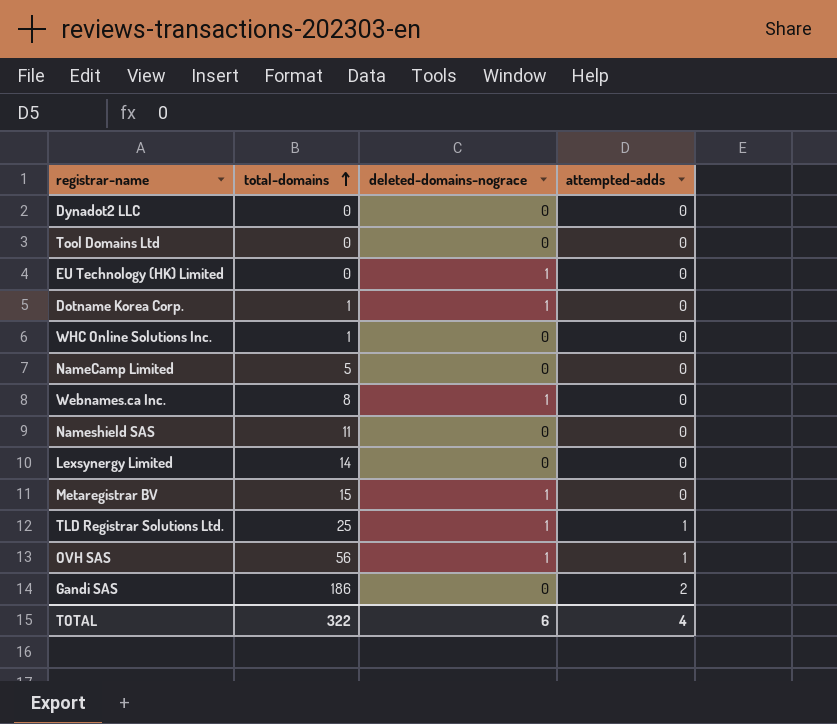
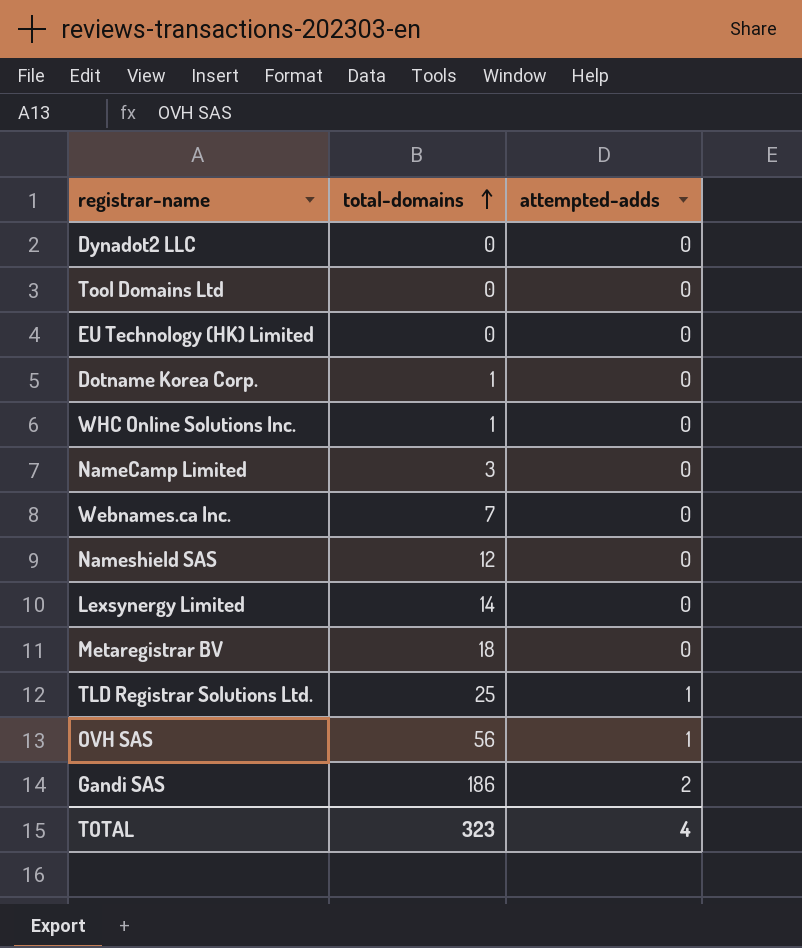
column deleted-domains-nograce | position: 3 -> none
NameCamp Limited | total-domains: 5 -> 3
Webnames.ca Inc. | total-domains: 8 -> 7
Nameshield SAS | total-domains: 11 -> 12
Metaregistrar BV | total-domains: 15 -> 18
TOTAL | total-domains: 322 -> 323

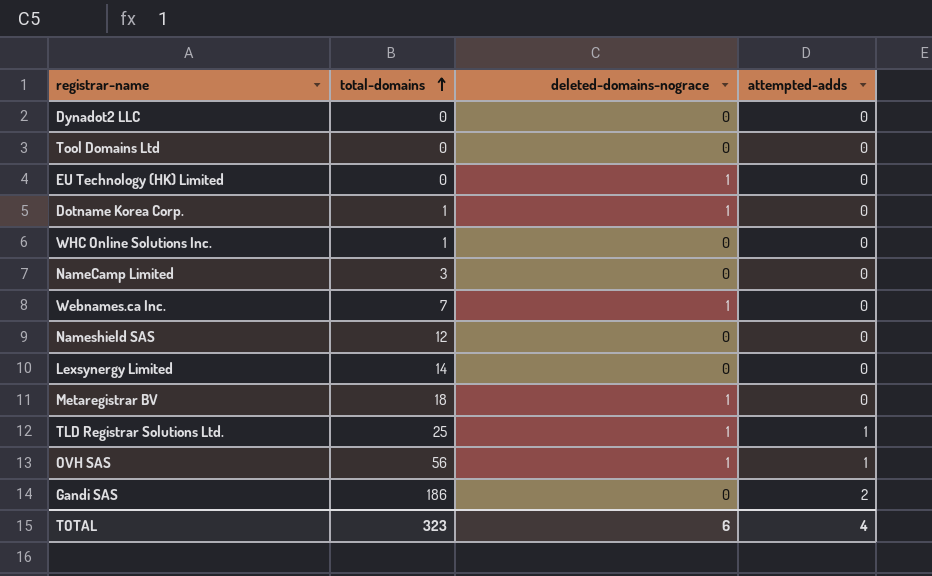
column deleted-domains-nograce | position: none -> 3

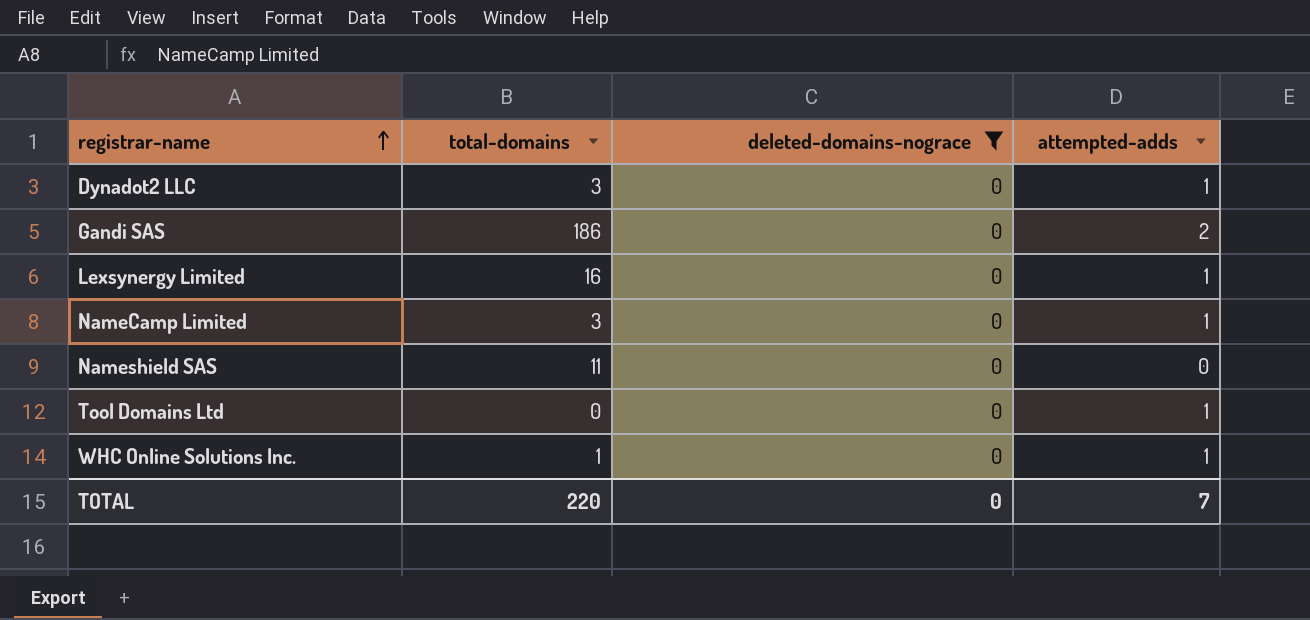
filter: none -> deleted-domains-nograce = 0
row order: total-domains ascending -> registrar-name ascending
Dynadot2 LLC | total-domains: 0 -> 3
Dynadot2 LLC | attempted-adds: 0 -> 1
Lexsynergy Limited | total-domains: 14 -> 16
Lexsynergy Limited | attempted-adds: 0 -> 1
NameCamp Limited | attempted-adds: 0 -> 1
Nameshield SAS | total-domains: 12 -> 11
Tool Domains Ltd | attempted-adds: 0 -> 1
WHC Online Solutions Inc. | attempted-adds: 0 -> 1
TOTAL | total-domains: 323 -> 220
TOTAL | deleted-domains-nograce: 6 -> 0
TOTAL | attempted-adds: 4 -> 7

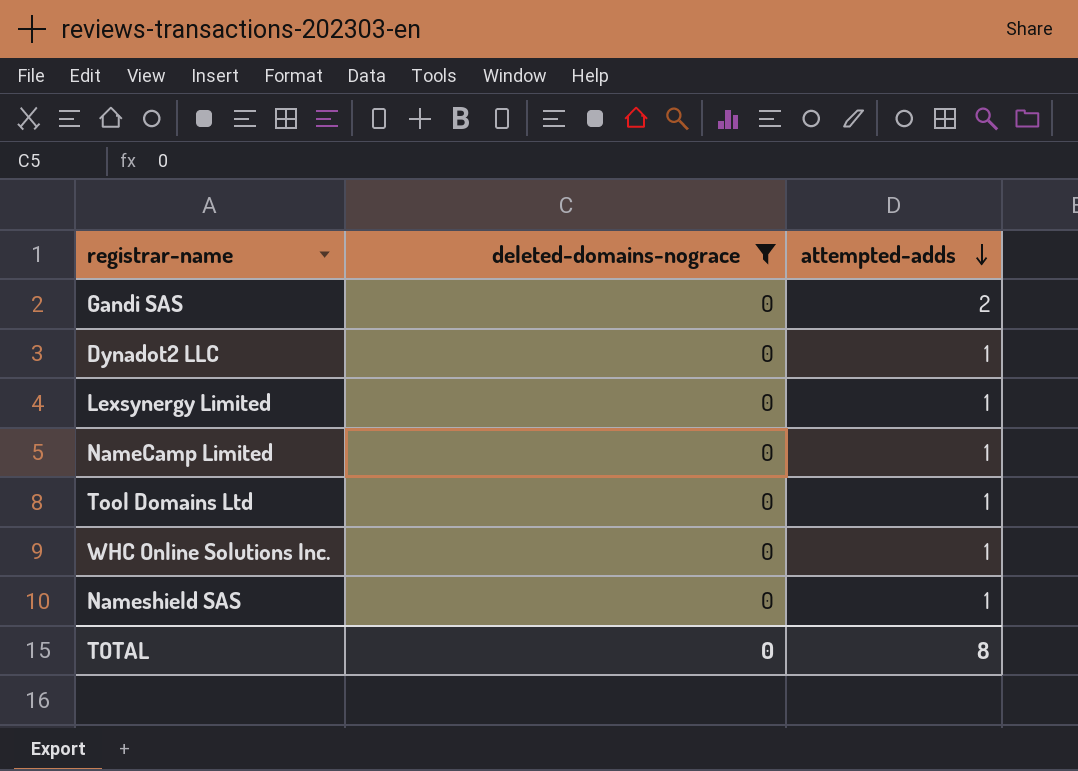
row order: registrar-name ascending -> attempted-adds descending
column total-domains | position: 2 -> none
Nameshield SAS | attempted-adds: 0 -> 1
TOTAL | attempted-adds: 7 -> 8

